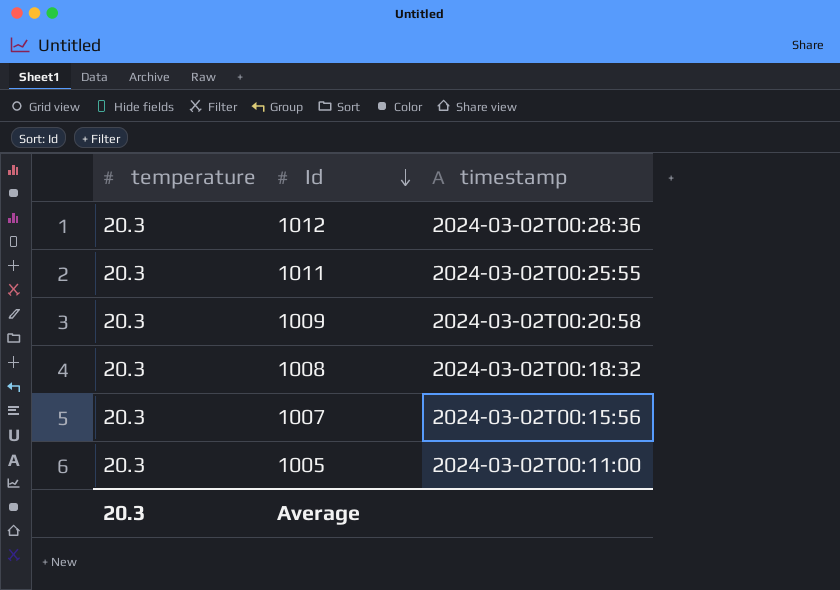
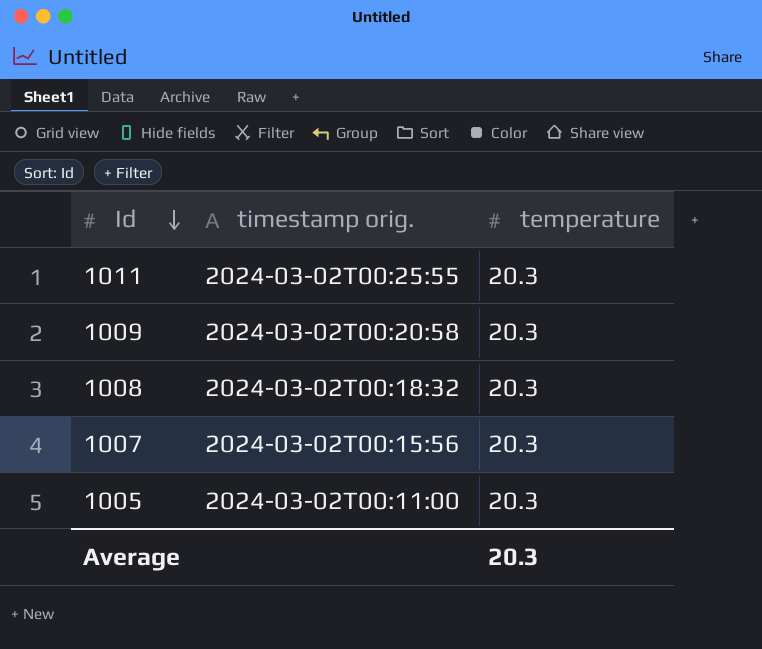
column name: timestamp -> timestamp orig.
column temperature | position: 1 -> 3
row 1012: 20.3 | 2024-03-02T00:28:36 -> none

